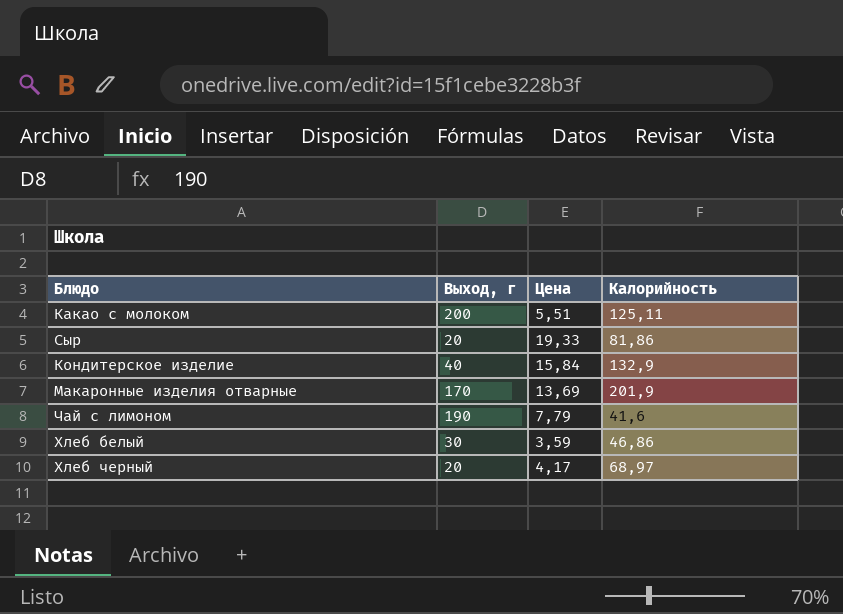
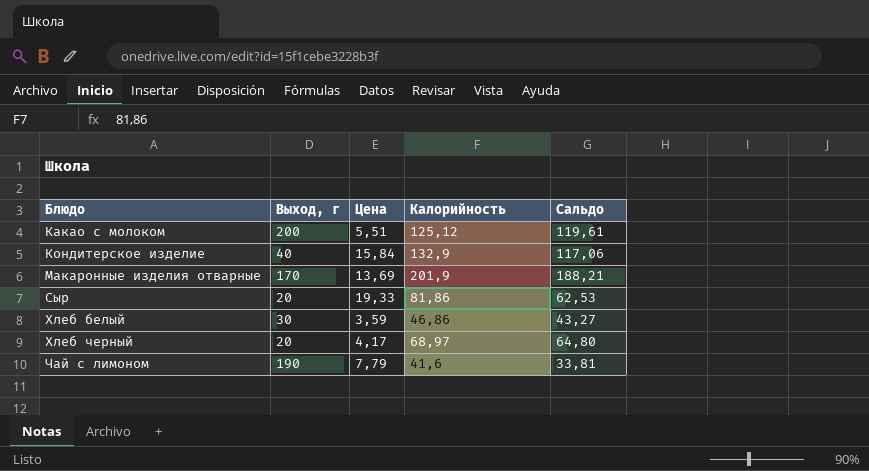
row order: none -> Блюдо ascending
column Сальдо | formula: none -> [Калорийность] - [Цена]
Какао с молоком | Калорийность: 125,11 -> 125,12

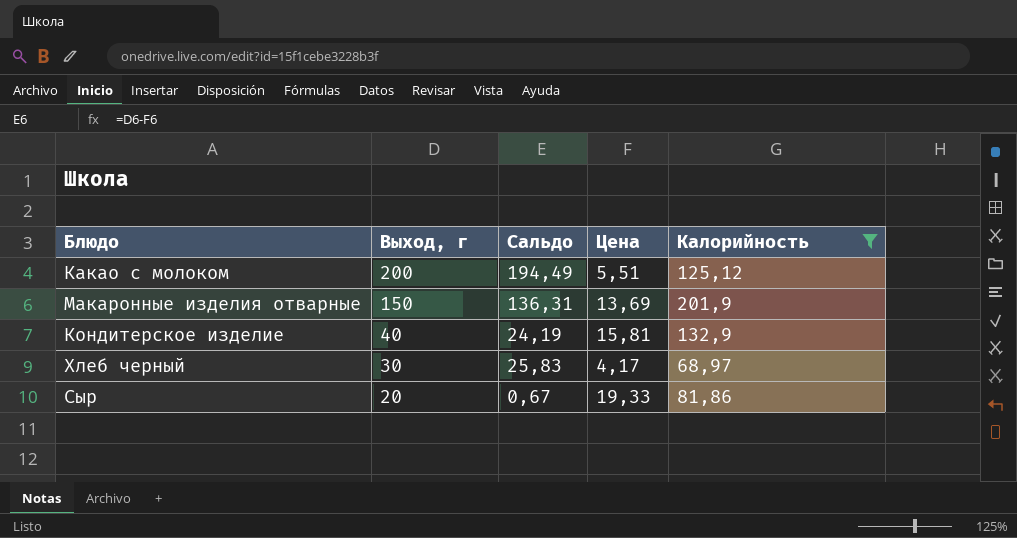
filter: none -> Калорийность >= 68,97
row order: Блюдо ascending -> Выход, г descending
column Сальдо | formula: [Калорийность] - [Цена] -> [Выход, г] - [Цена]
column Сальдо | position: 5 -> 3
Макаронные изделия отварные | Выход, г: 170 -> 150
Кондитерское изделие | Цена: 15,84 -> 15,81
Хлеб черный | Выход, г: 20 -> 30

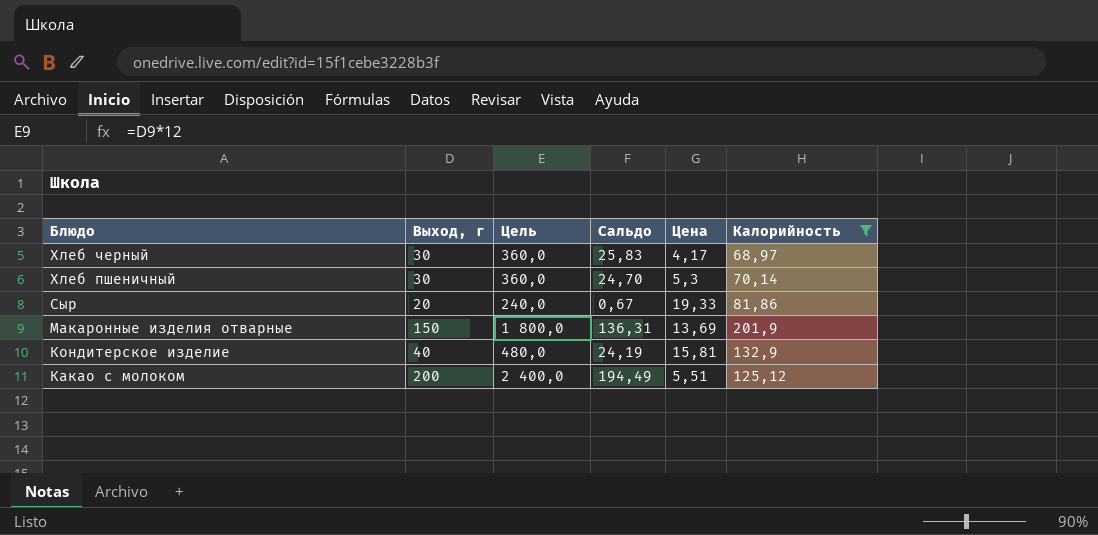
row order: Выход, г descending -> Блюдо descending
column Цель | formula: none -> [Выход, г] * 12
row Хлеб пшеничный: none -> 30 | 360,0 | 24,70 | 5,3 | 70,14

